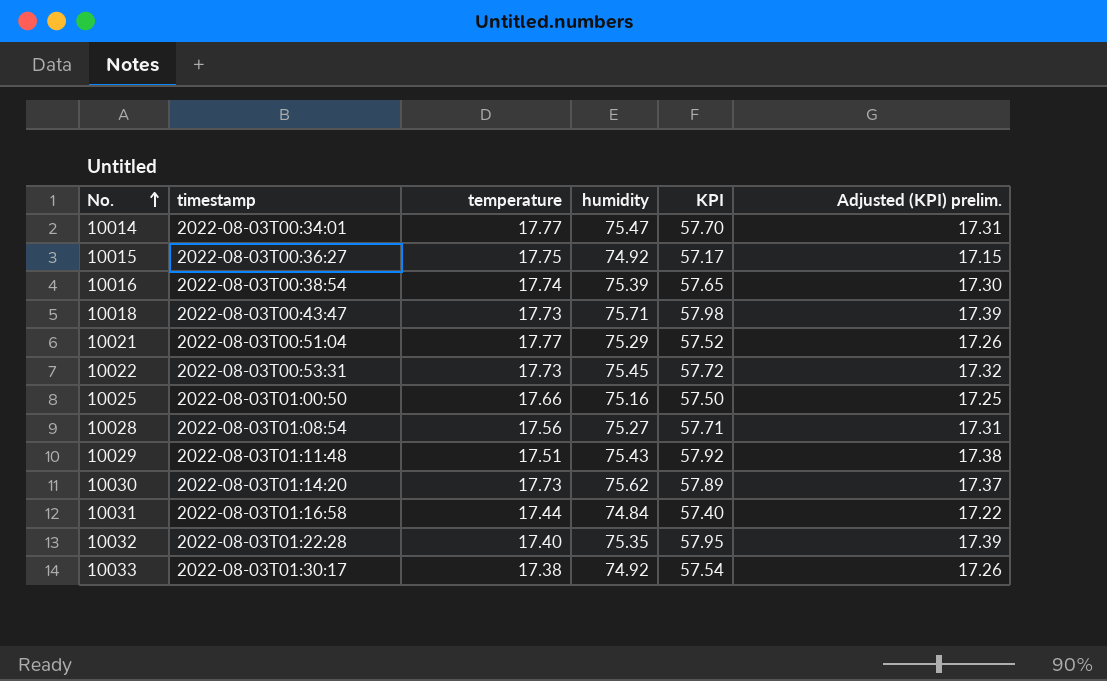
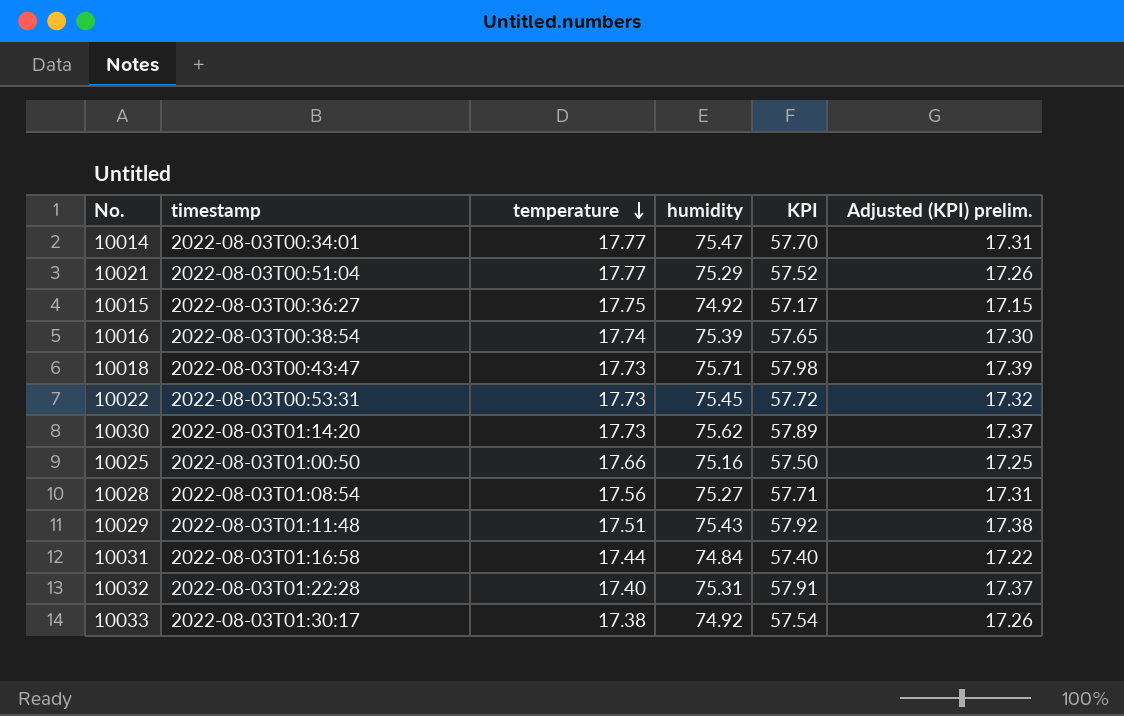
row order: No. ascending -> temperature descending
10032 | humidity: 75.35 -> 75.31
10032 | KPI: 57.95 -> 57.91
10032 | Adjusted (KPI) prelim.: 17.39 -> 17.37

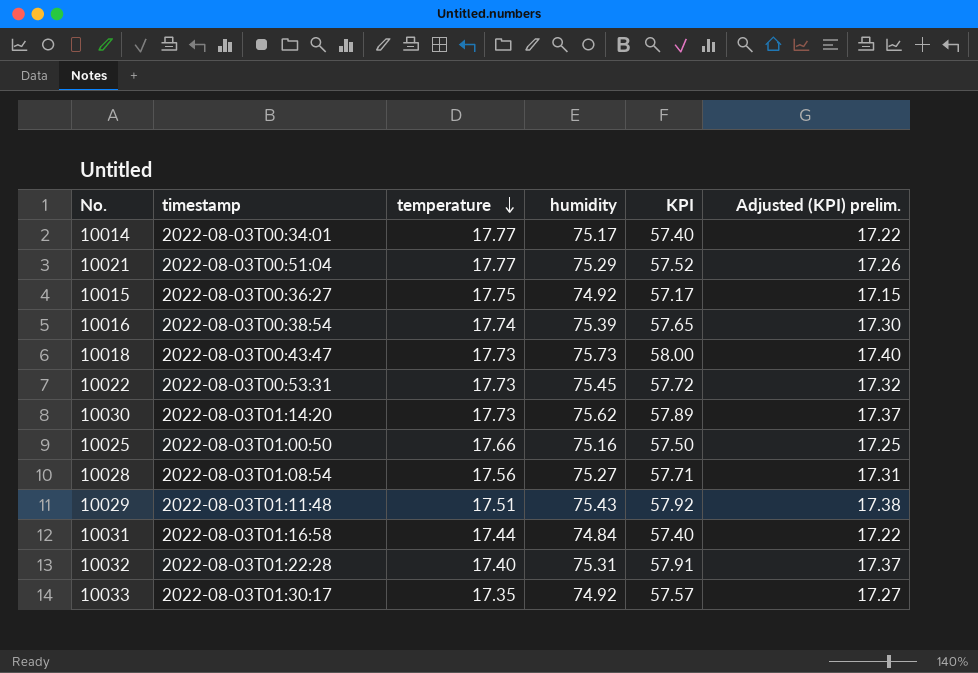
10014 | humidity: 75.47 -> 75.17
10014 | KPI: 57.70 -> 57.40
10014 | Adjusted (KPI) prelim.: 17.31 -> 17.22
10018 | humidity: 75.71 -> 75.73
10018 | KPI: 57.98 -> 58.00
10018 | Adjusted (KPI) prelim.: 17.39 -> 17.40
10033 | temperature: 17.38 -> 17.35
10033 | KPI: 57.54 -> 57.57
10033 | Adjusted (KPI) prelim.: 17.26 -> 17.27

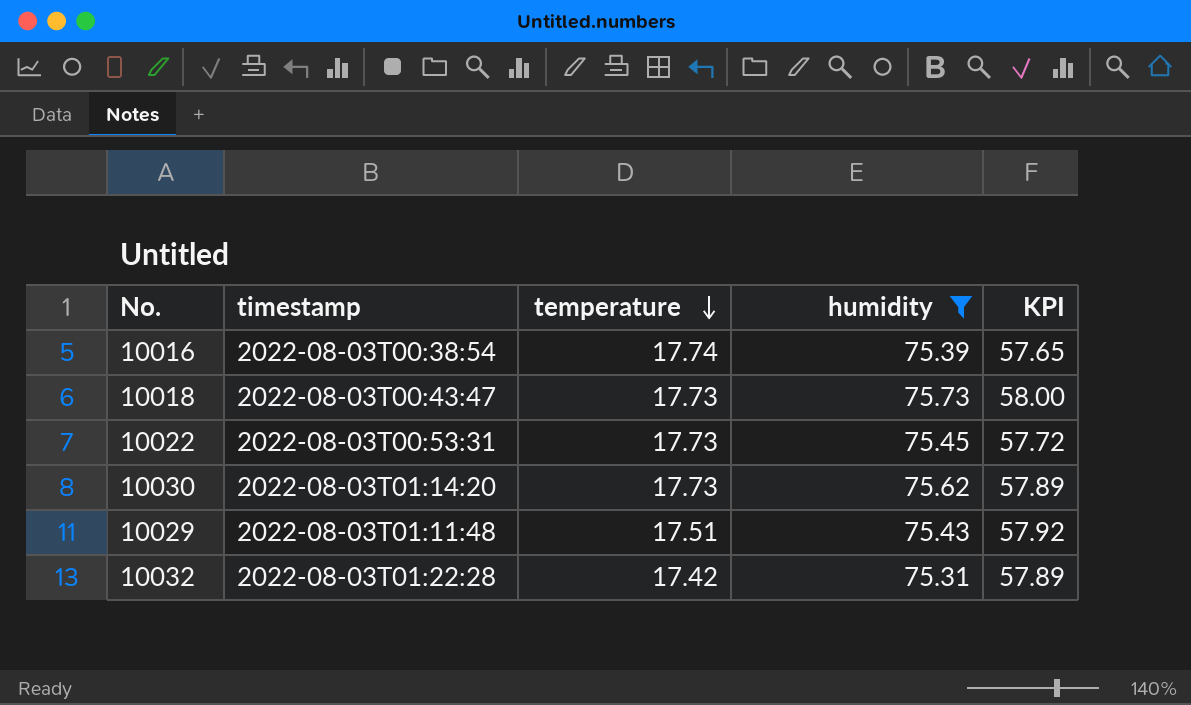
filter: none -> humidity >= 75.31
column Adjusted (KPI) prelim. | formula: [KPI] * 0.3 -> none
10032 | temperature: 17.40 -> 17.42
10032 | KPI: 57.91 -> 57.89

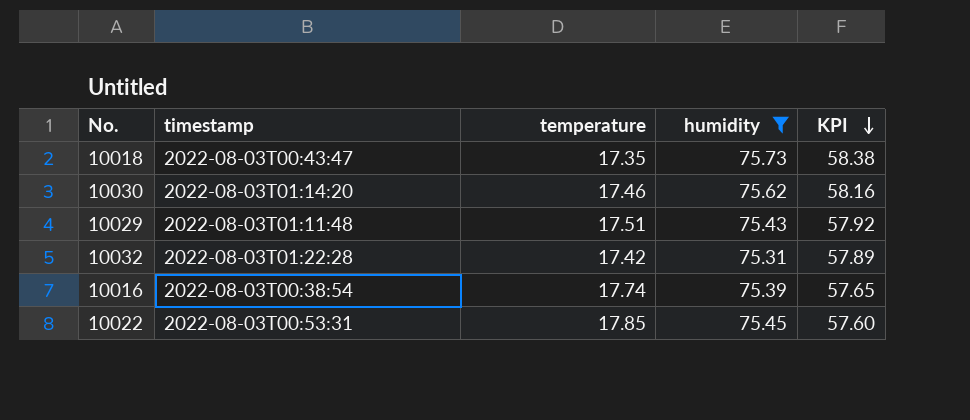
row order: temperature descending -> KPI descending
10018 | temperature: 17.73 -> 17.35
10018 | KPI: 58.00 -> 58.38
10030 | temperature: 17.73 -> 17.46
10030 | KPI: 57.89 -> 58.16
10022 | temperature: 17.73 -> 17.85
10022 | KPI: 57.72 -> 57.60

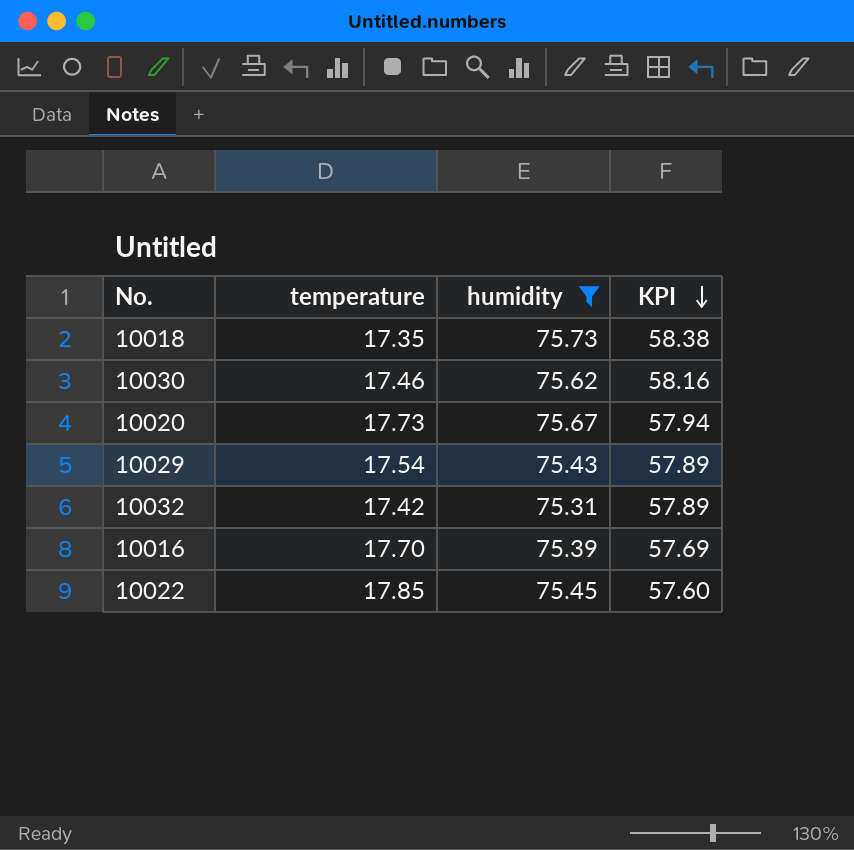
column timestamp | position: 2 -> none
row 10020: none -> 17.73 | 75.67 | 57.94
10029 | temperature: 17.51 -> 17.54
10029 | KPI: 57.92 -> 57.89
10016 | temperature: 17.74 -> 17.70
10016 | KPI: 57.65 -> 57.69

